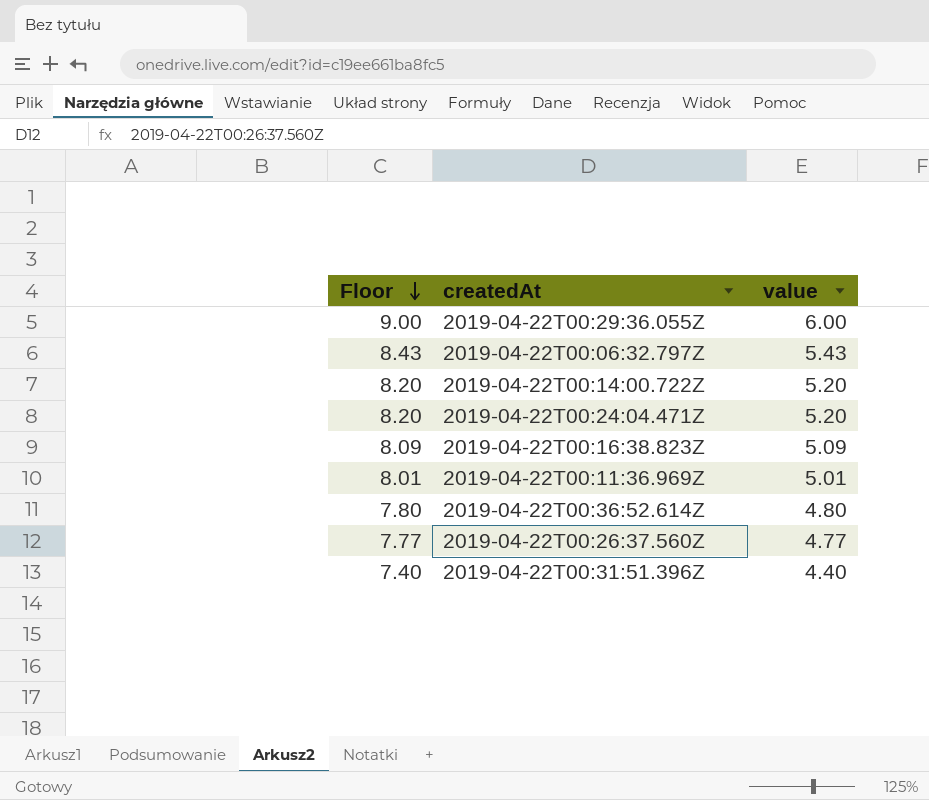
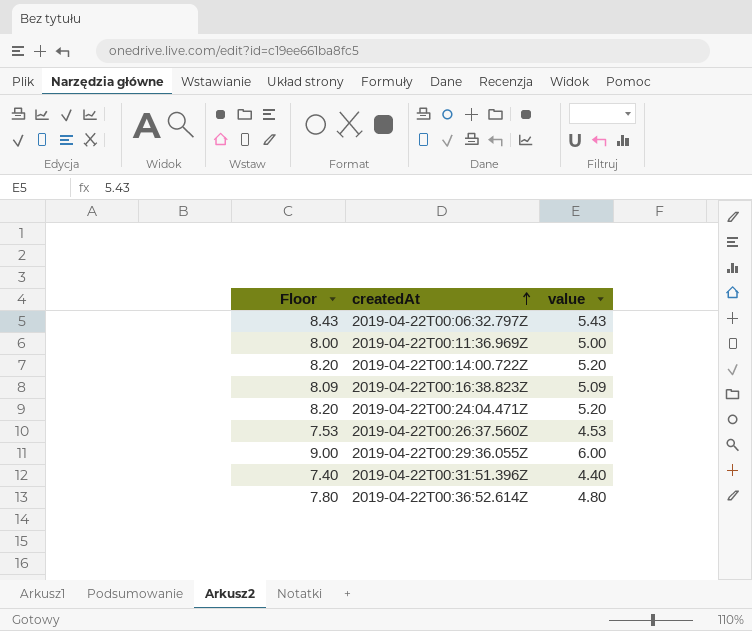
row order: Floor descending -> createdAt ascending
2019-04-22T00:11:36.969Z | Floor: 8.01 -> 8.00
2019-04-22T00:11:36.969Z | value: 5.01 -> 5.00
2019-04-22T00:26:37.560Z | Floor: 7.77 -> 7.53
2019-04-22T00:26:37.560Z | value: 4.77 -> 4.53

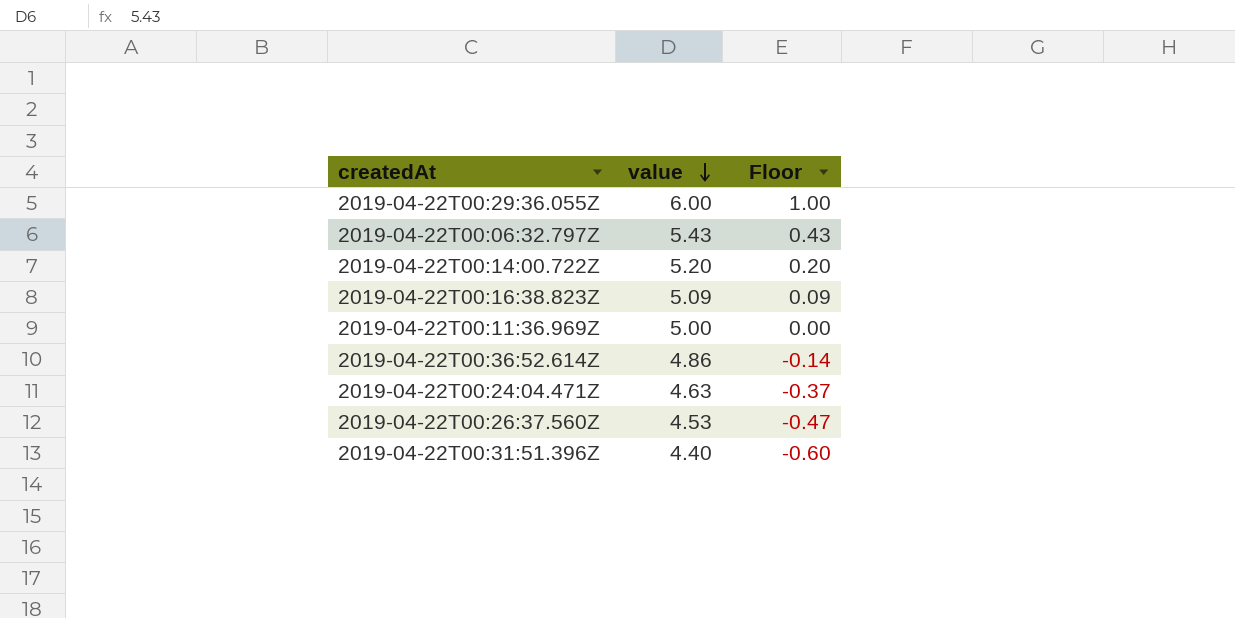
row order: createdAt ascending -> value descending
column Floor | formula: [value] + 3 -> [value] - 5
column Floor | position: 1 -> 3
2019-04-22T00:36:52.614Z | value: 4.80 -> 4.86
2019-04-22T00:24:04.471Z | value: 5.20 -> 4.63

